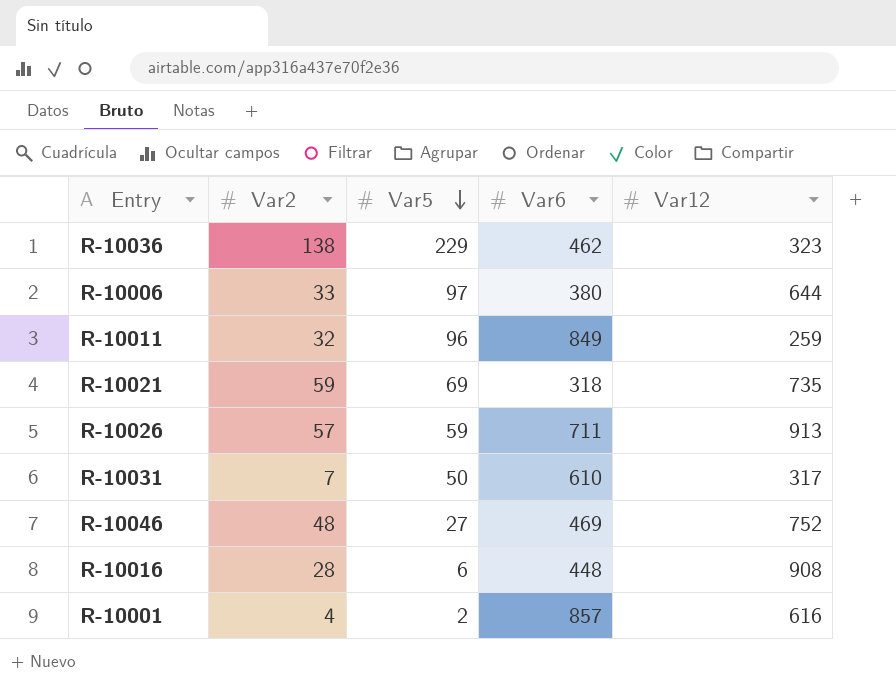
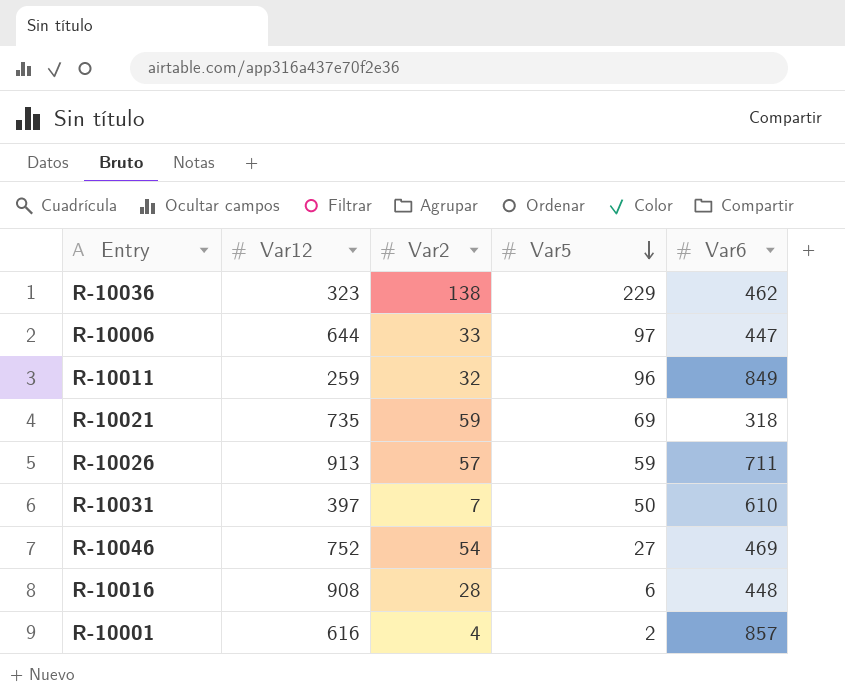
column Var12 | position: 5 -> 2
R-10006 | Var6: 380 -> 447
R-10031 | Var12: 317 -> 397
R-10046 | Var2: 48 -> 54

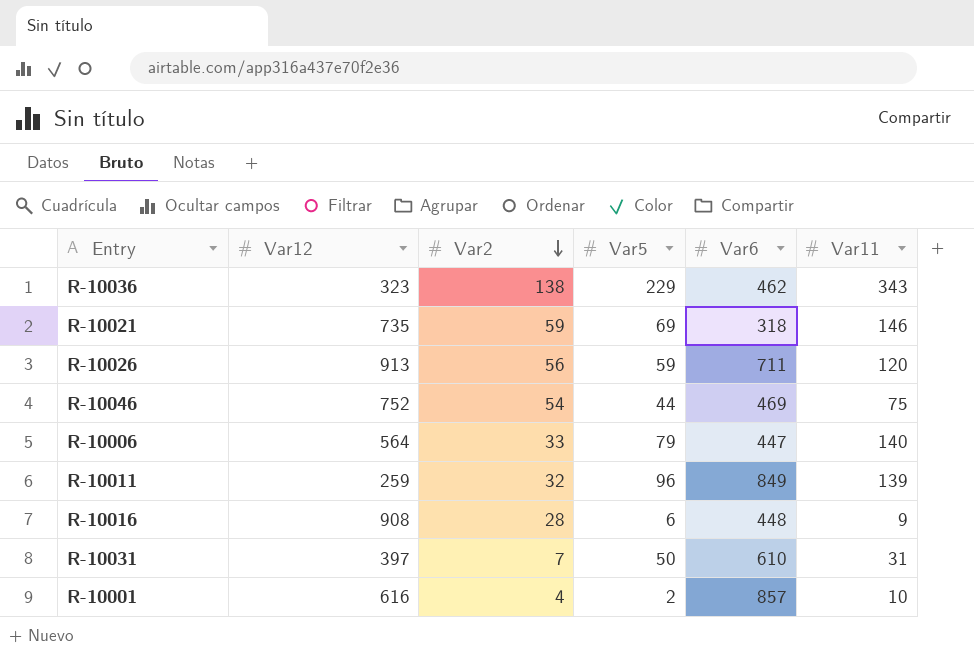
row order: Var5 descending -> Var2 descending
column Var11 | position: none -> 6
R-10026 | Var2: 57 -> 56
R-10046 | Var5: 27 -> 44
R-10006 | Var12: 644 -> 564
R-10006 | Var5: 97 -> 79

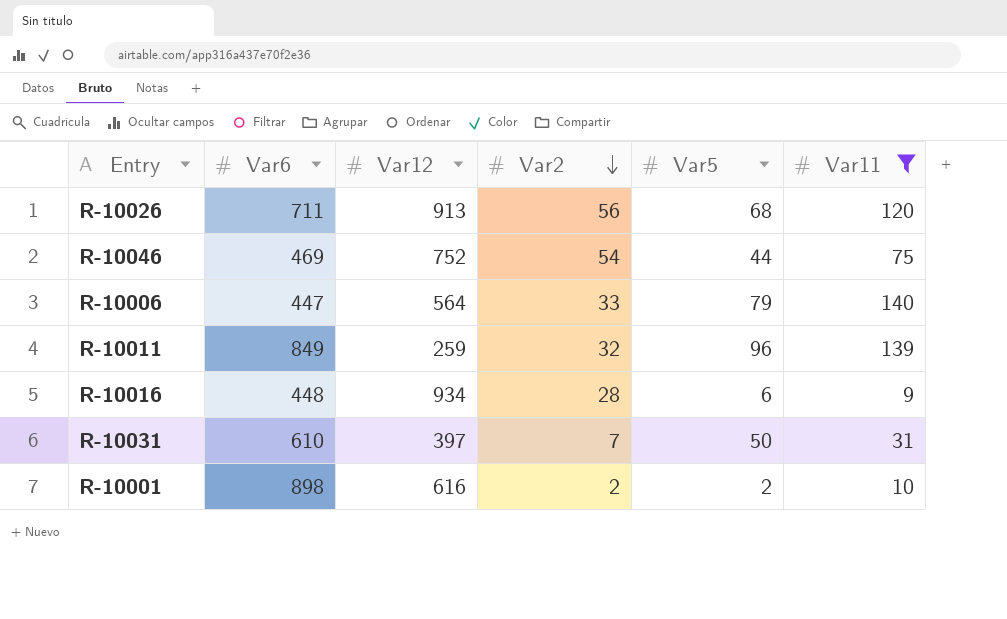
filter: none -> Var11 <= 140
column Var6 | position: 5 -> 2
R-10026 | Var5: 59 -> 68
R-10016 | Var12: 908 -> 934
R-10001 | Var6: 857 -> 898
R-10001 | Var2: 4 -> 2

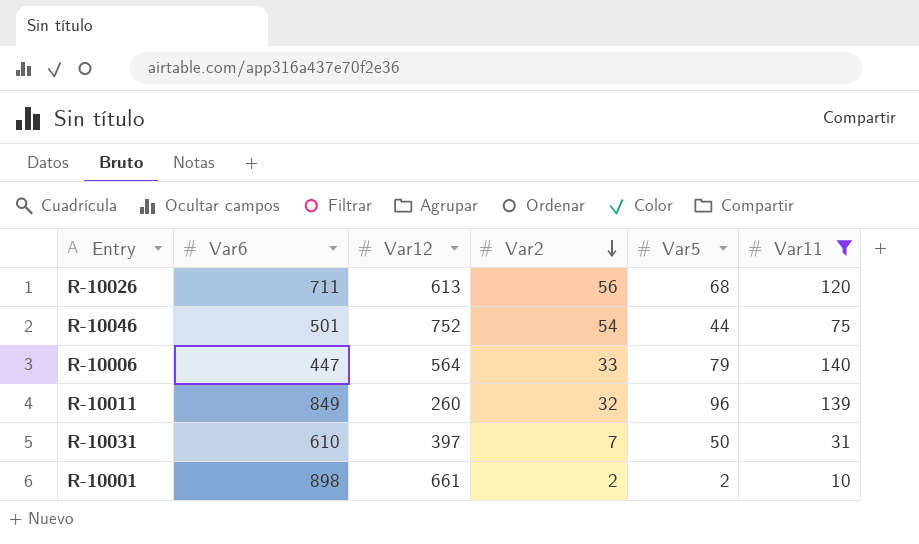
row R-10016: 448 | 934 | 28 | 6 | 9 -> none
R-10026 | Var12: 913 -> 613
R-10046 | Var6: 469 -> 501
R-10011 | Var12: 259 -> 260
R-10001 | Var12: 616 -> 661

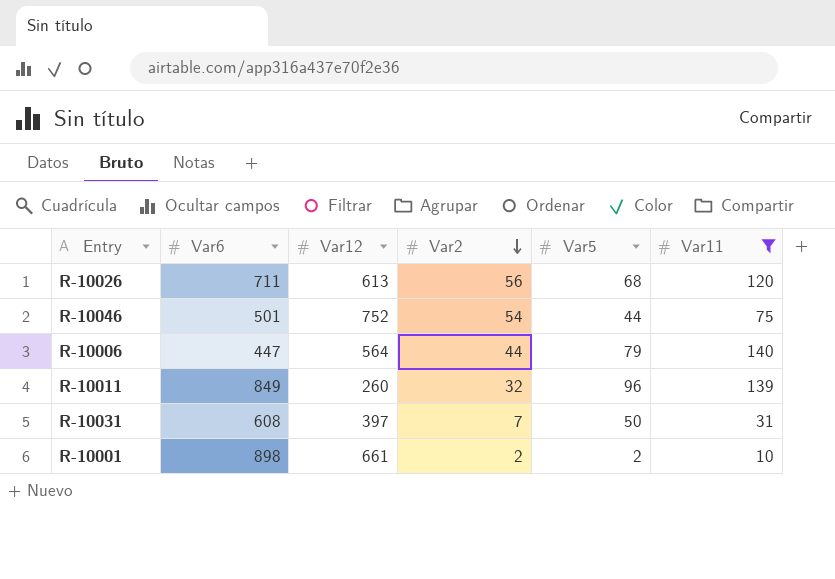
R-10006 | Var2: 33 -> 44
R-10031 | Var6: 610 -> 608

